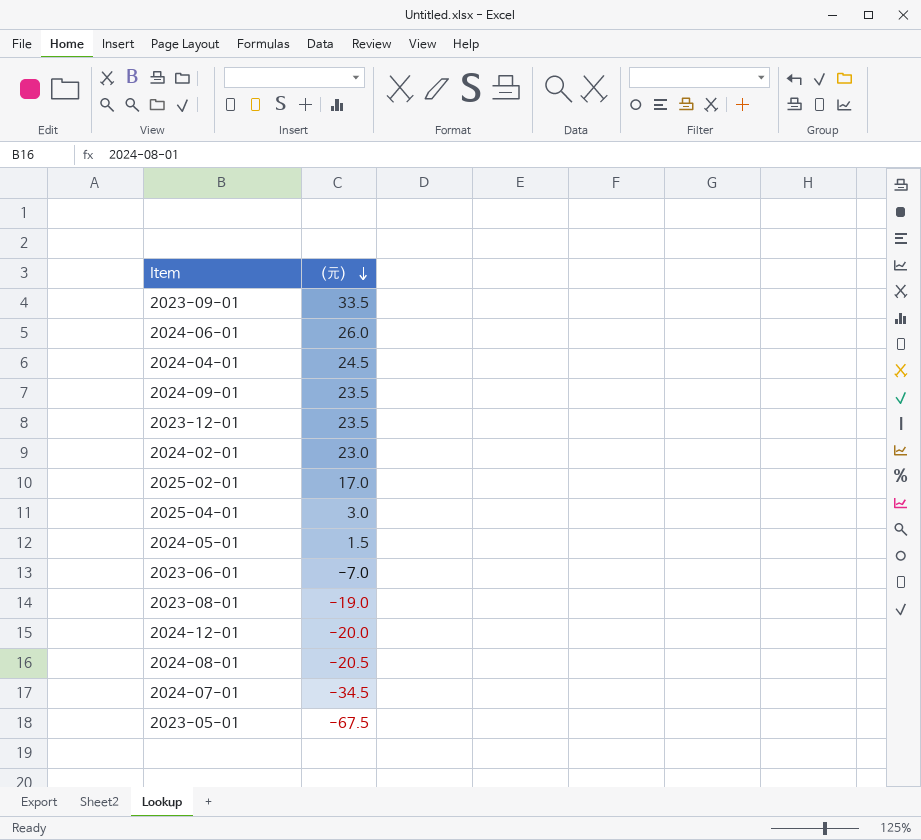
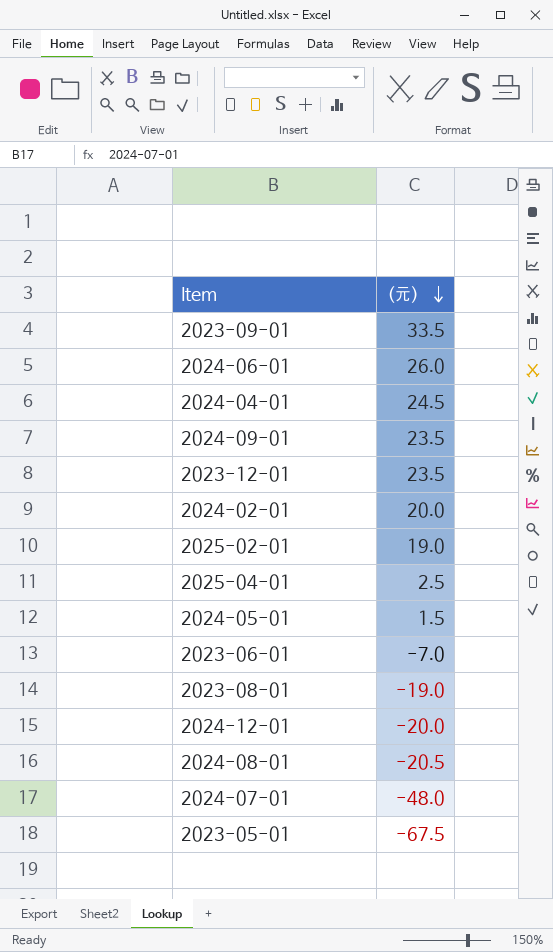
2024-02-01 | (元): 23.0 -> 20.0
2025-02-01 | (元): 17.0 -> 19.0
2025-04-01 | (元): 3.0 -> 2.5
2024-07-01 | (元): -34.5 -> -48.0

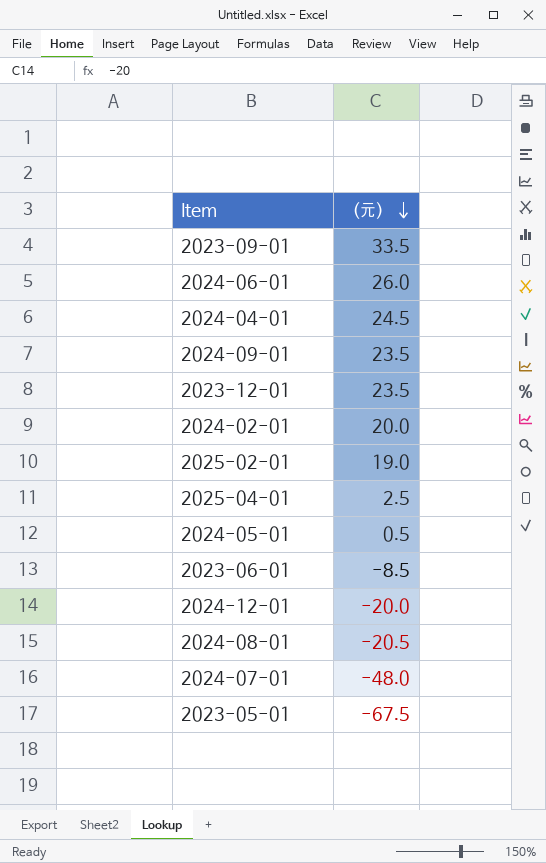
row 2023-08-01: -19.0 -> none
2024-05-01 | (元): 1.5 -> 0.5
2023-06-01 | (元): -7.0 -> -8.5

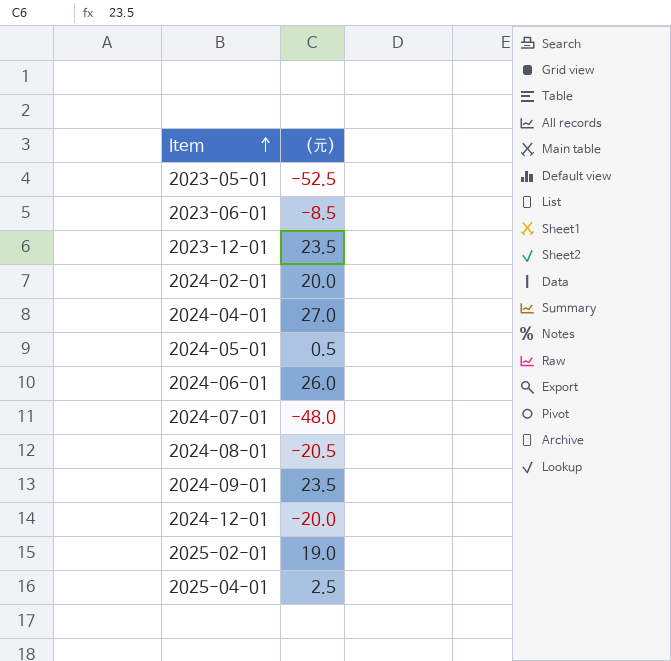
row order: (元) descending -> Item ascending
row 2023-09-01: 33.5 -> none
2023-05-01 | (元): -67.5 -> -52.5
2024-04-01 | (元): 24.5 -> 27.0

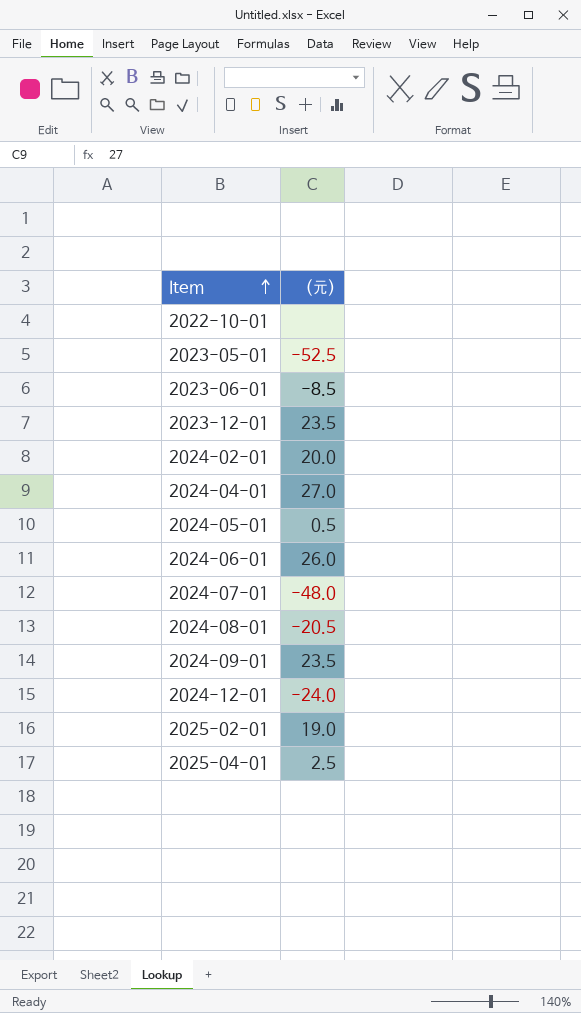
row 2022-10-01: none -> none
2024-12-01 | (元): -20.0 -> -24.0

